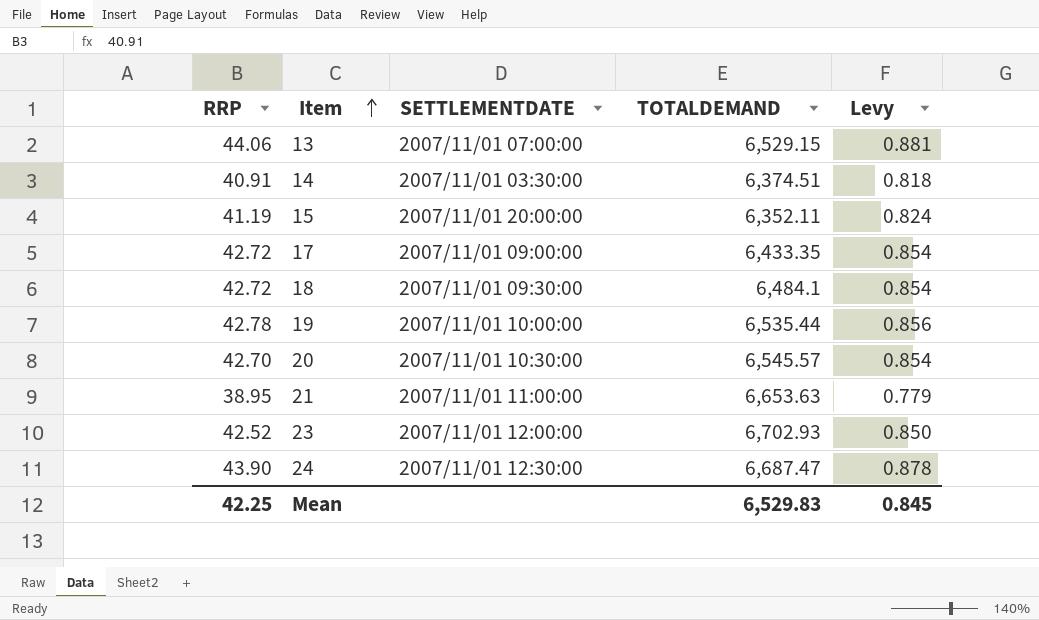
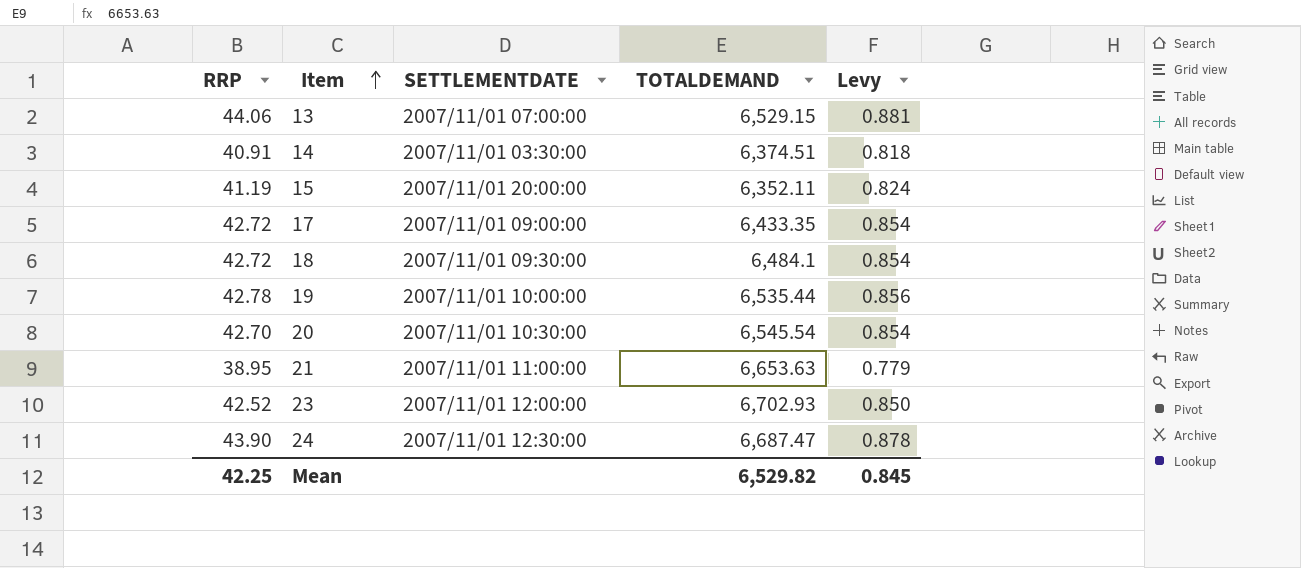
20 | TOTALDEMAND: 6,545.57 -> 6,545.54
Mean | TOTALDEMAND: 6,529.83 -> 6,529.82

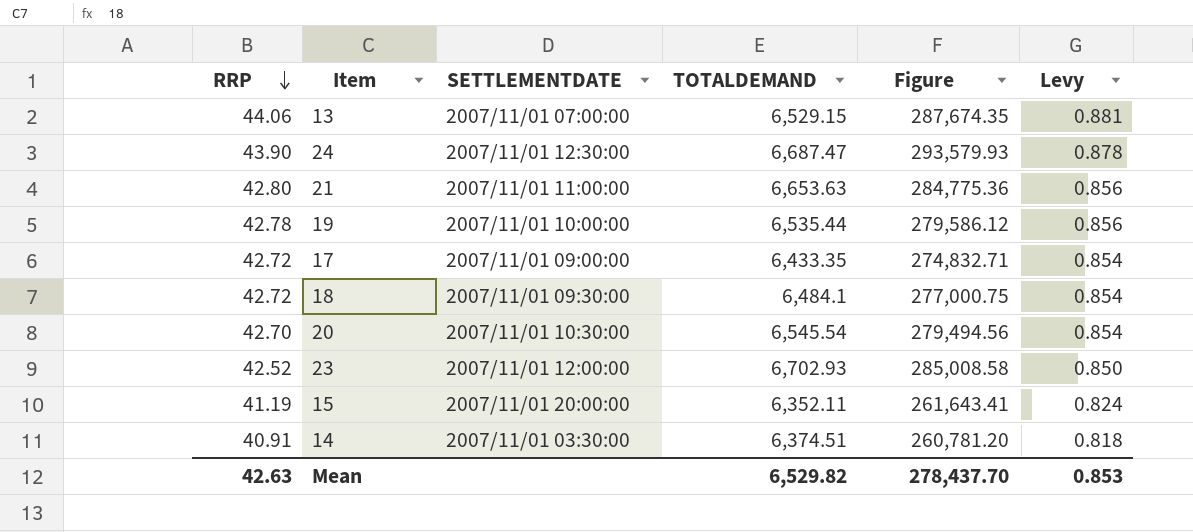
row order: Item ascending -> RRP descending
column Figure | formula: none -> [RRP] * [TOTALDEMAND]
21 | RRP: 38.95 -> 42.80
21 | Levy: 0.779 -> 0.856
Mean | RRP: 42.25 -> 42.63
Mean | Levy: 0.845 -> 0.853

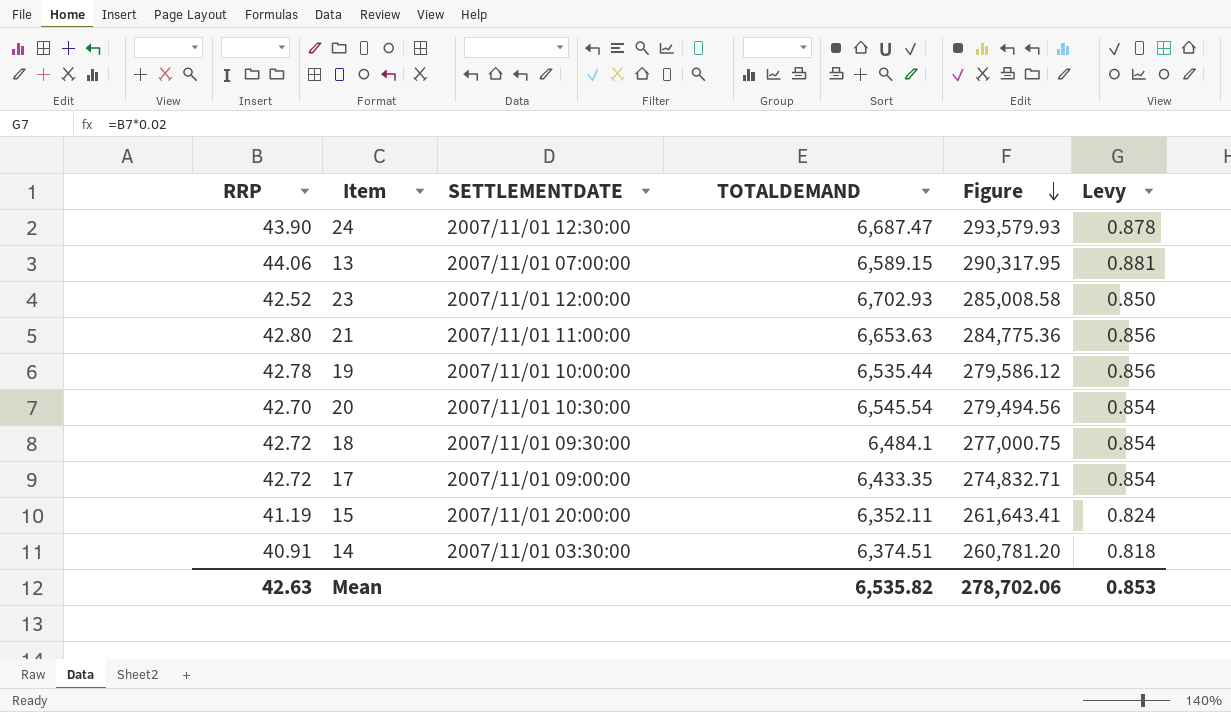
row order: RRP descending -> Figure descending
13 | TOTALDEMAND: 6,529.15 -> 6,589.15
13 | Figure: 287,674.35 -> 290,317.95
Mean | TOTALDEMAND: 6,529.82 -> 6,535.82
Mean | Figure: 278,437.70 -> 278,702.06

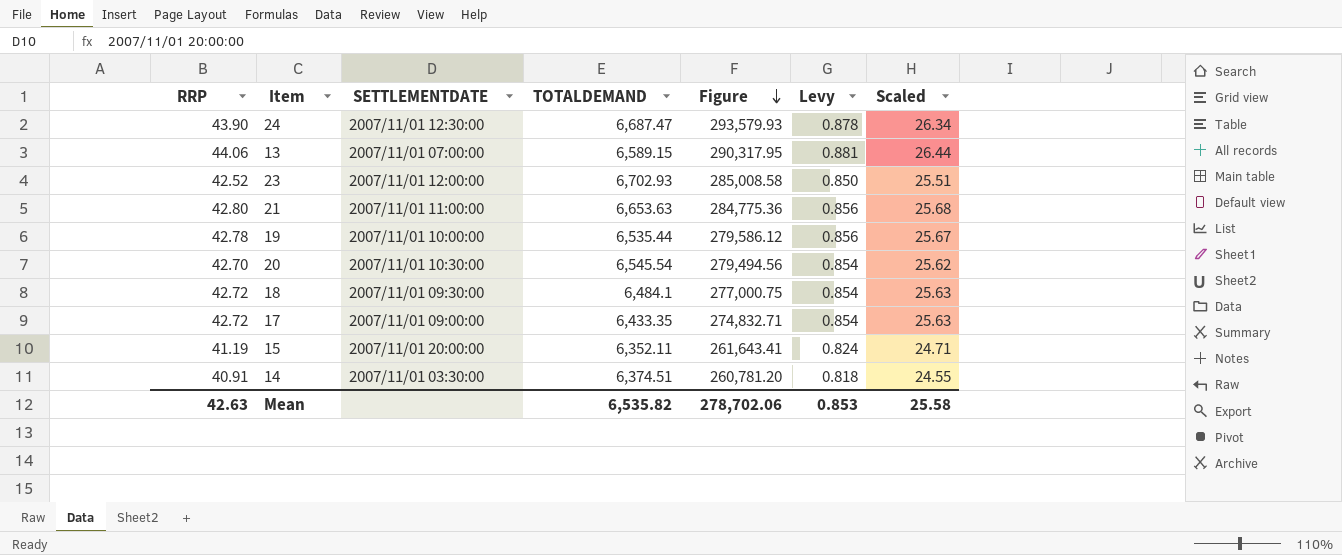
column Scaled | formula: none -> [RRP] * 0.6

